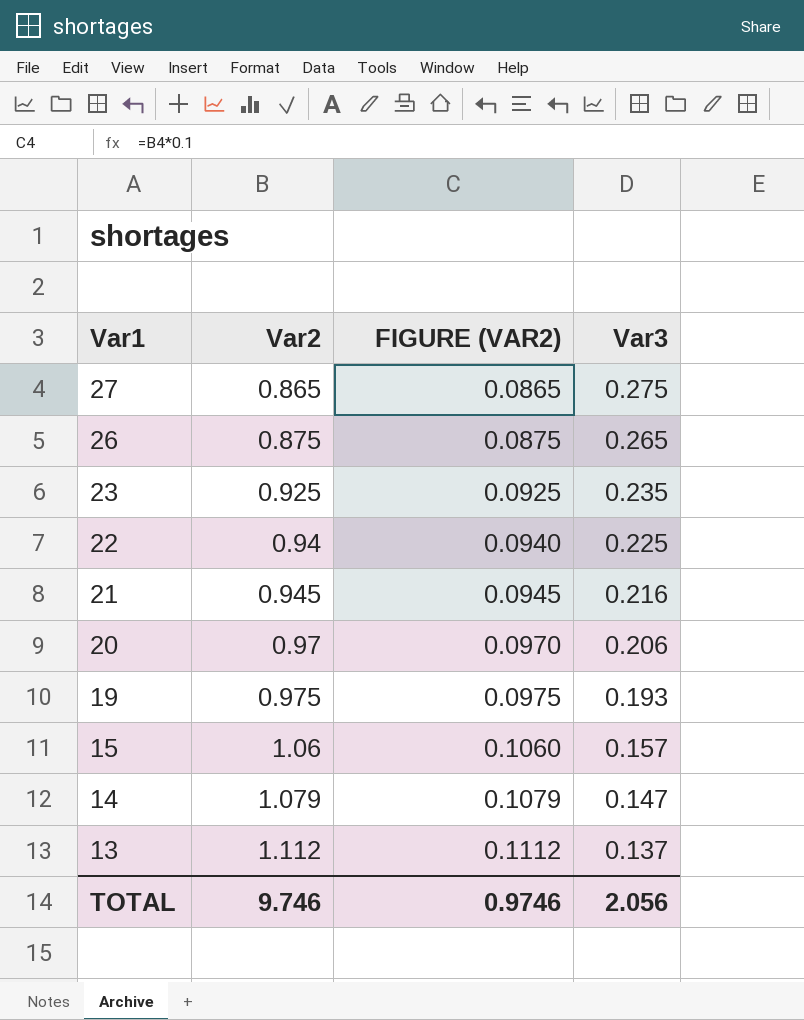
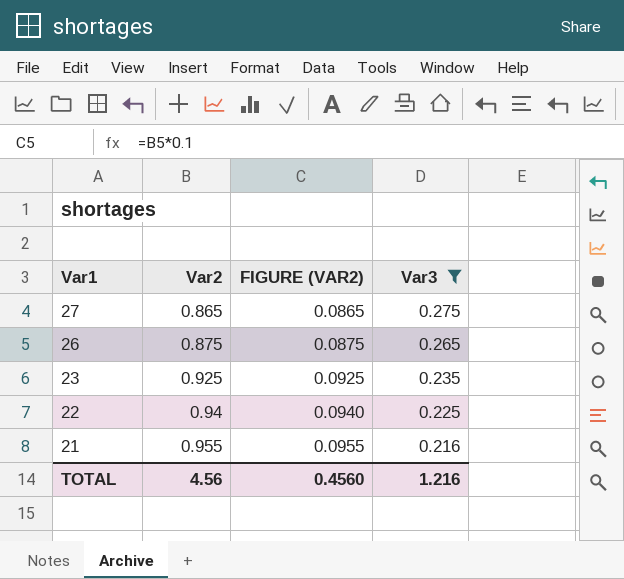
filter: none -> Var3 >= 0.216
21 | Var2: 0.945 -> 0.955
21 | FIGURE (VAR2): 0.0945 -> 0.0955
TOTAL | Var2: 9.746 -> 4.56
TOTAL | FIGURE (VAR2): 0.9746 -> 0.4560
TOTAL | Var3: 2.056 -> 1.216

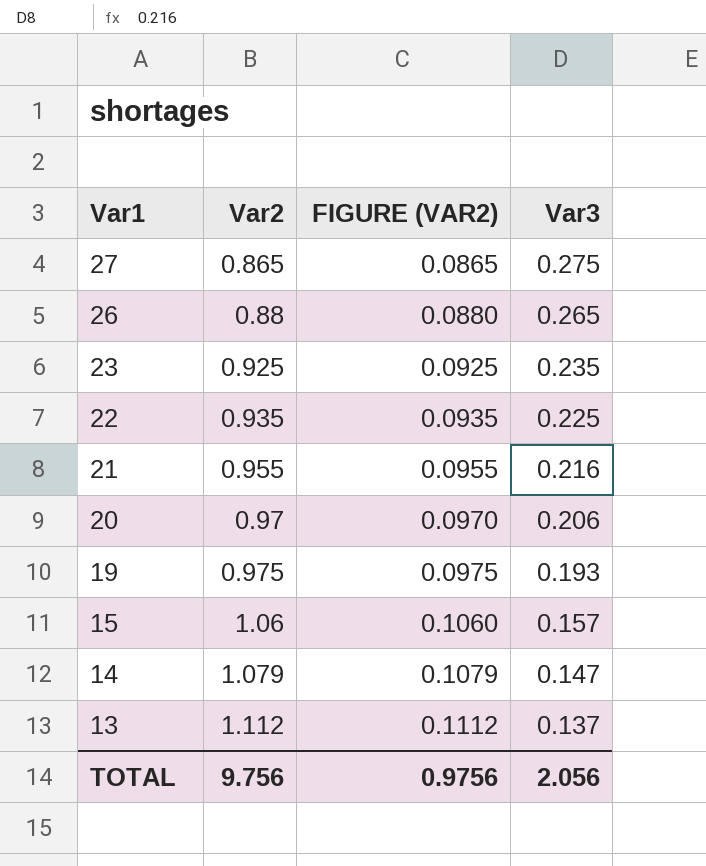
filter: Var3 >= 0.216 -> none
26 | Var2: 0.875 -> 0.88
26 | FIGURE (VAR2): 0.0875 -> 0.0880
22 | Var2: 0.94 -> 0.935
22 | FIGURE (VAR2): 0.0940 -> 0.0935
TOTAL | Var2: 4.56 -> 9.756
TOTAL | FIGURE (VAR2): 0.4560 -> 0.9756
TOTAL | Var3: 1.216 -> 2.056

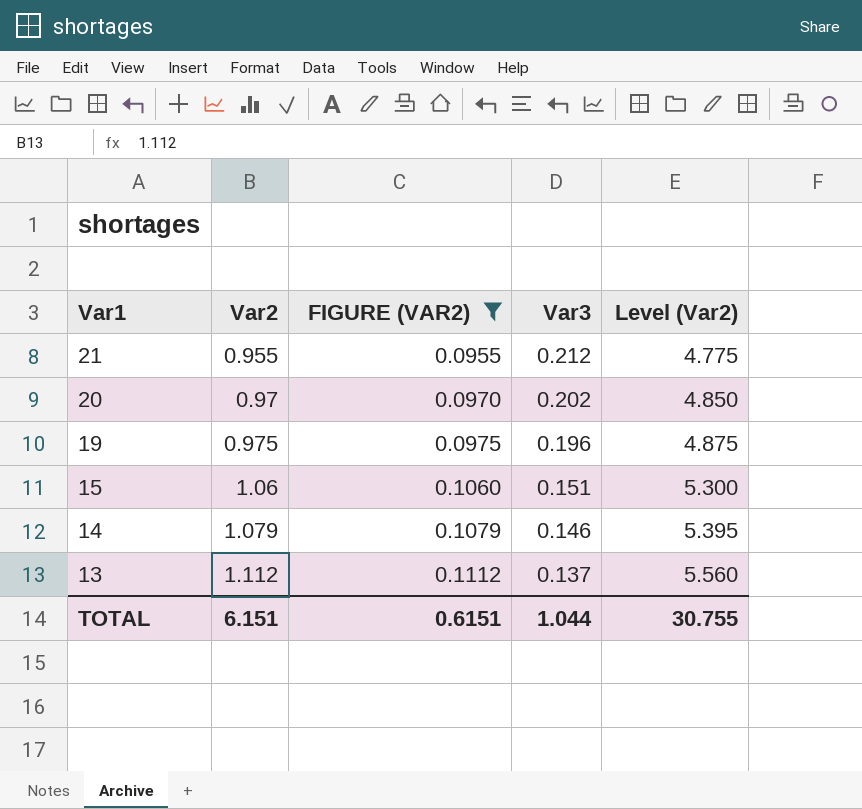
filter: none -> FIGURE (VAR2) >= 0.0955
column Level (Var2) | formula: none -> [Var2] * 5
21 | Var3: 0.216 -> 0.212
20 | Var3: 0.206 -> 0.202
19 | Var3: 0.193 -> 0.196
15 | Var3: 0.157 -> 0.151
14 | Var3: 0.147 -> 0.146
TOTAL | Var2: 9.756 -> 6.151
TOTAL | FIGURE (VAR2): 0.9756 -> 0.6151
TOTAL | Var3: 2.056 -> 1.044

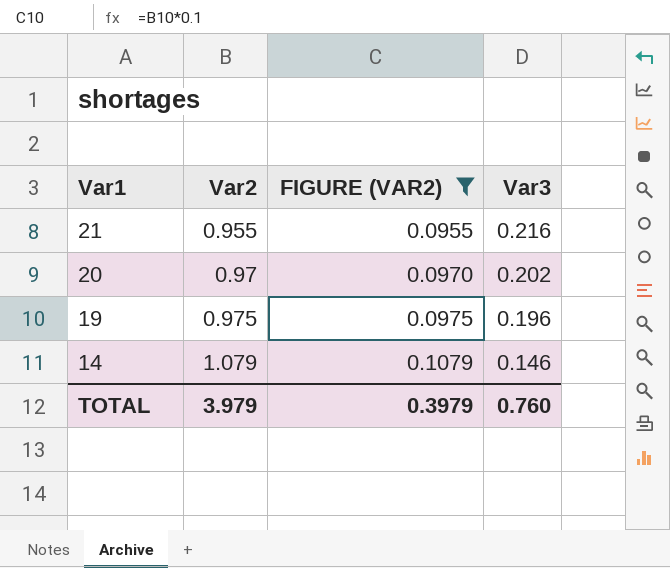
column Level (Var2) | formula: [Var2] * 5 -> none
row 15: 1.06 | 0.1060 | 0.151 | 5.300 -> none
row 13: 1.112 | 0.1112 | 0.137 | 5.560 -> none
21 | Var3: 0.212 -> 0.216
TOTAL | Var2: 6.151 -> 3.979
TOTAL | FIGURE (VAR2): 0.6151 -> 0.3979
TOTAL | Var3: 1.044 -> 0.760

